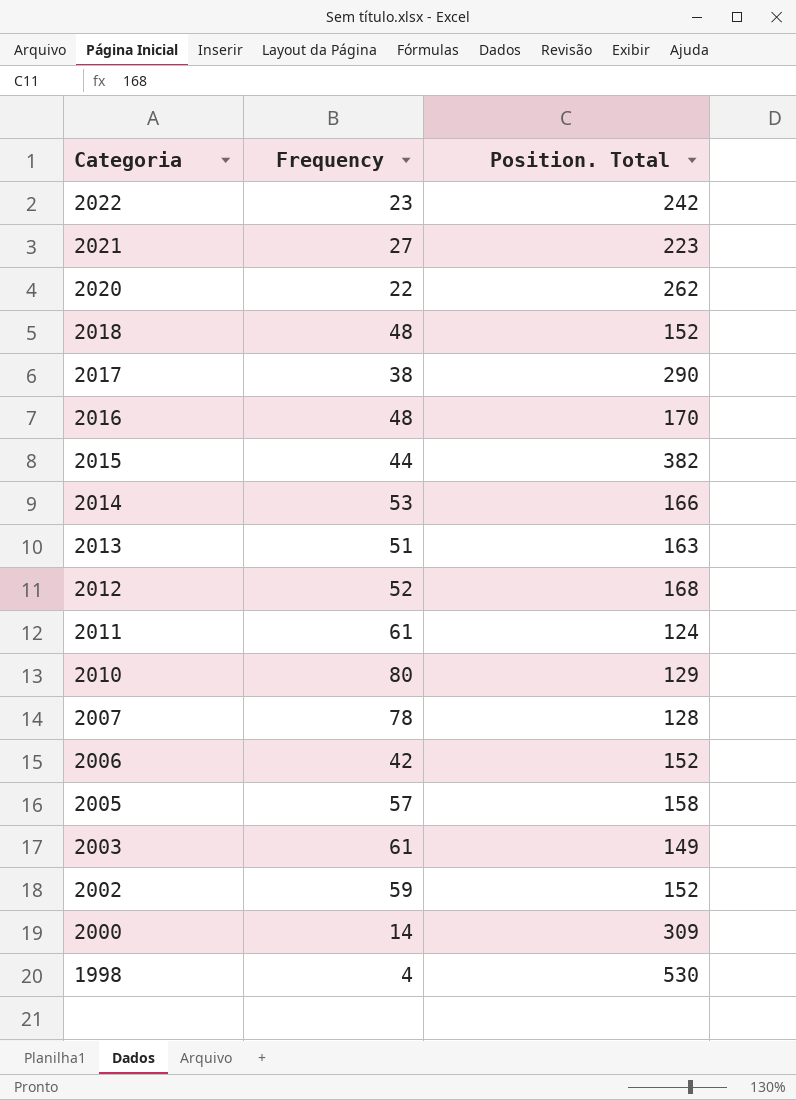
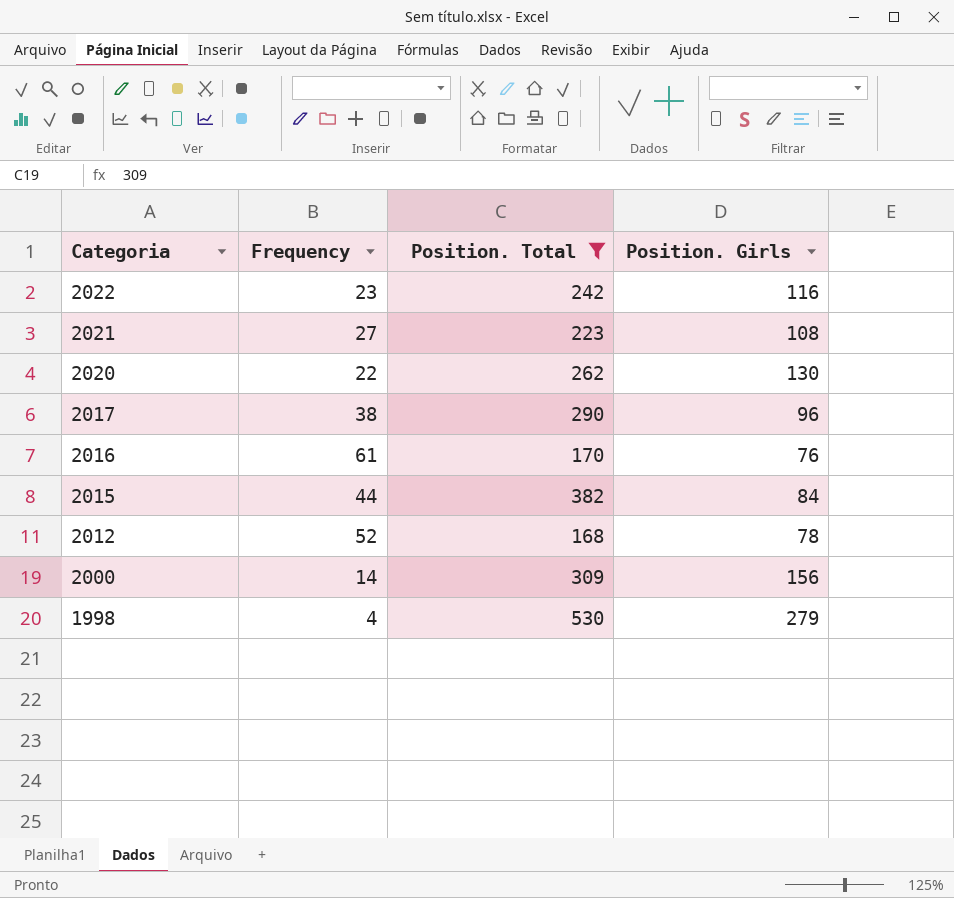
filter: none -> Position. Total >= 168
column Position. Girls | position: none -> 4
2016 | Frequency: 48 -> 61

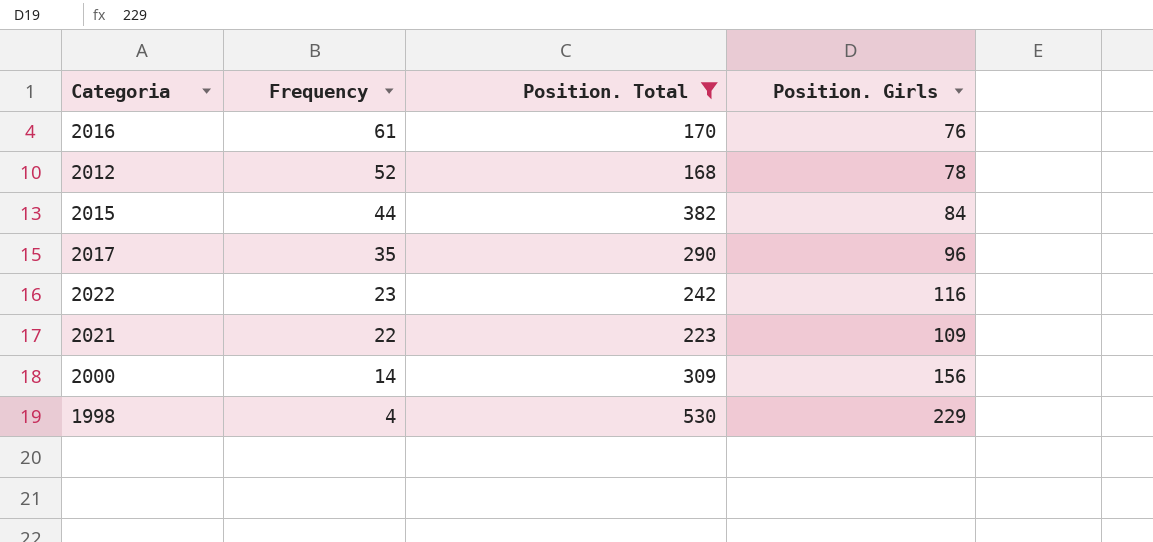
row order: Categoria descending -> Frequency descending
row 2020: 22 | 262 | 130 -> none
2017 | Frequency: 38 -> 35
2021 | Frequency: 27 -> 22
2021 | Position. Girls: 108 -> 109
1998 | Position. Girls: 279 -> 229

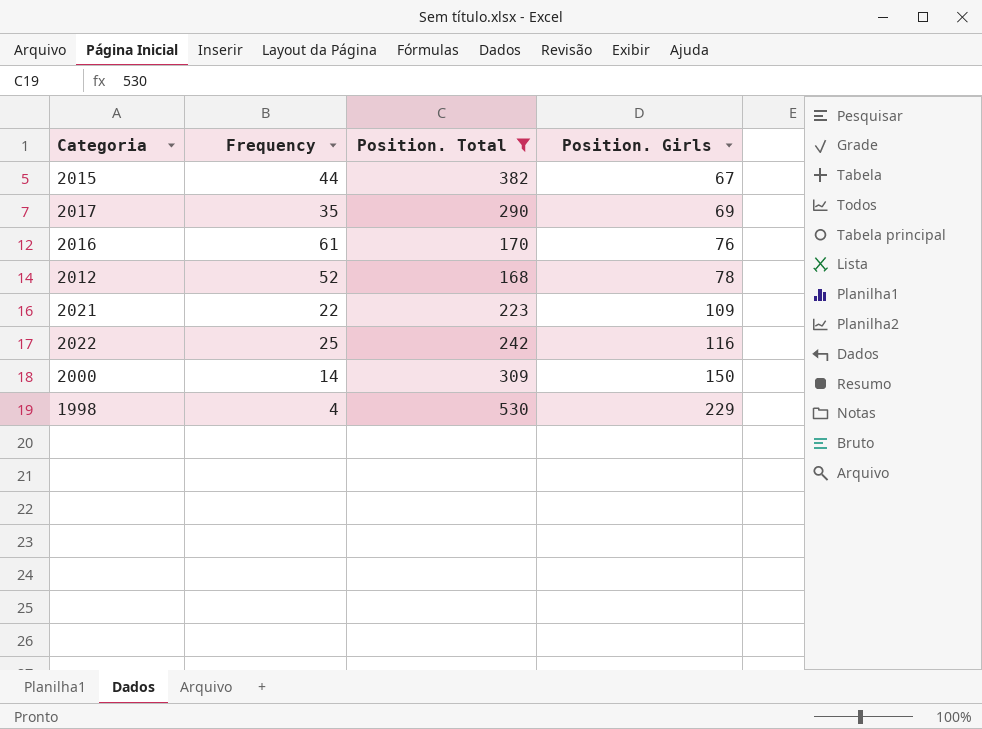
row order: Frequency descending -> Position. Girls ascending
2015 | Position. Girls: 84 -> 67
2017 | Position. Girls: 96 -> 69
2022 | Frequency: 23 -> 25
2000 | Position. Girls: 156 -> 150

